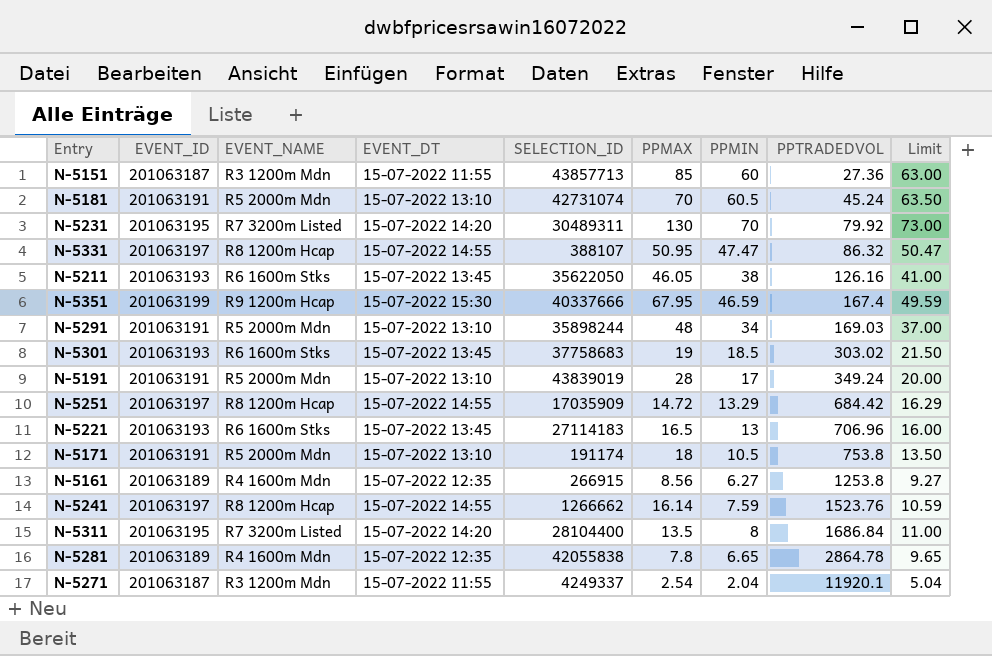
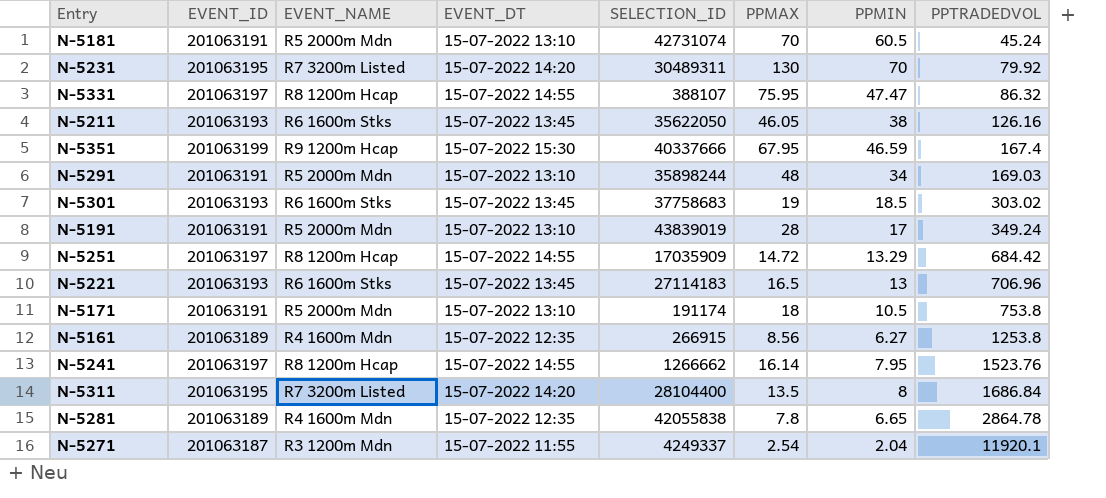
column Limit | formula: [PPMIN] + 3 -> none
row N-5151: 201063187 | R3 1200m Mdn | 15-07-2022 11:55 | 43857713 | 85 | 60 | 27.36 | 63.00 -> none
N-5331 | PPMAX: 50.95 -> 75.95
N-5241 | PPMIN: 7.59 -> 7.95

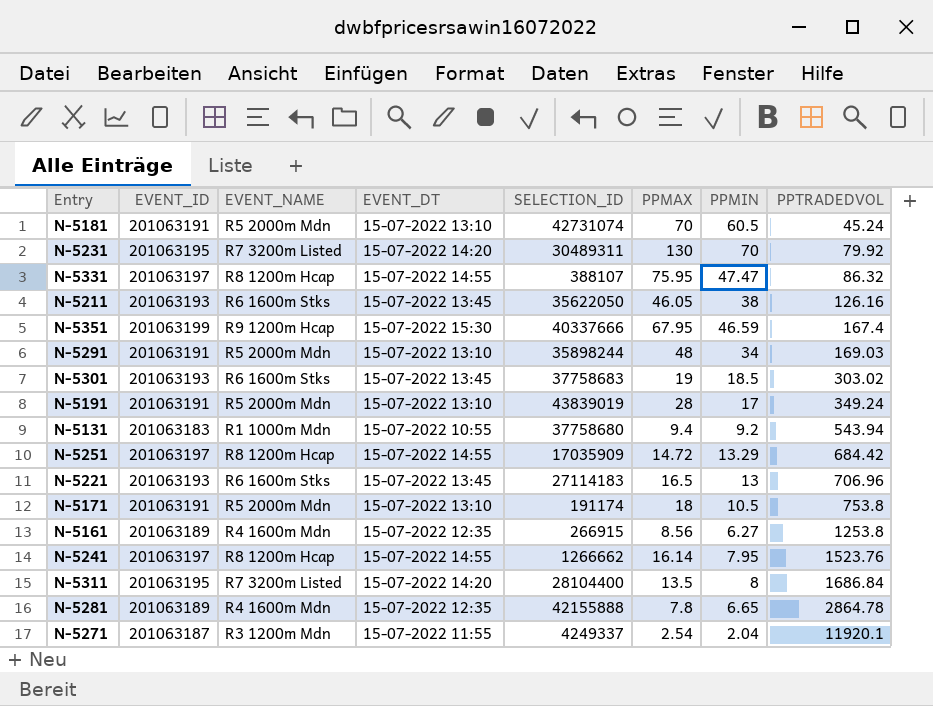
row N-5131: none -> 201063183 | R1 1000m Mdn | 15-07-2022 10:55 | 37758680 | 9.4 | 9.2 | 543.94
N-5281 | SELECTION_ID: 42055838 -> 42155888

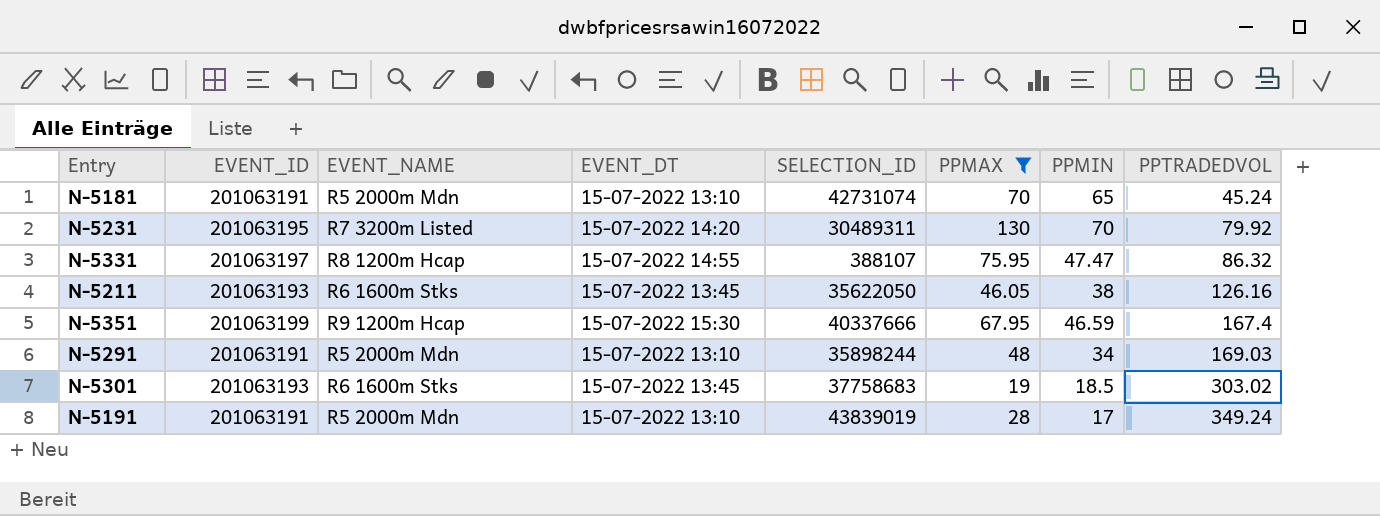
filter: none -> PPMAX >= 19
N-5181 | PPMIN: 60.5 -> 65

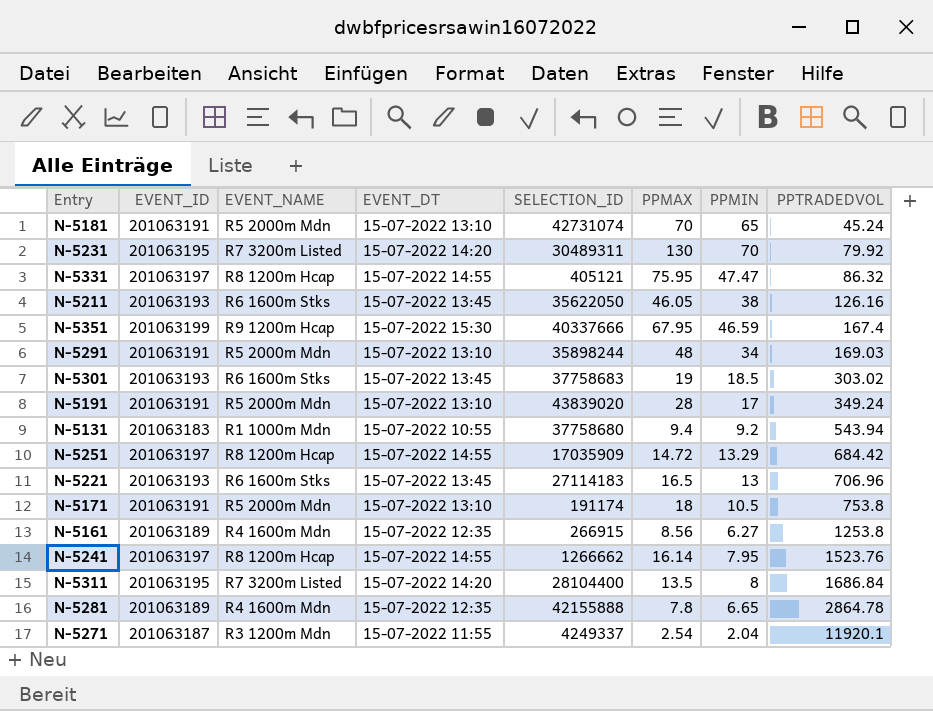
filter: PPMAX >= 19 -> none
N-5331 | SELECTION_ID: 388107 -> 405121
N-5191 | SELECTION_ID: 43839019 -> 43839020

